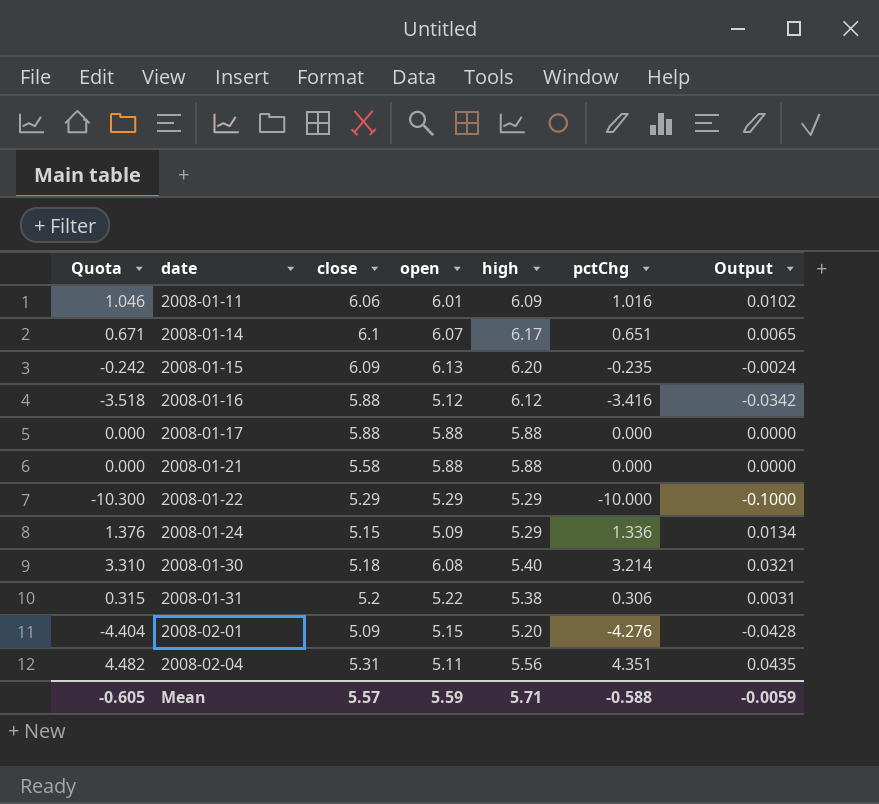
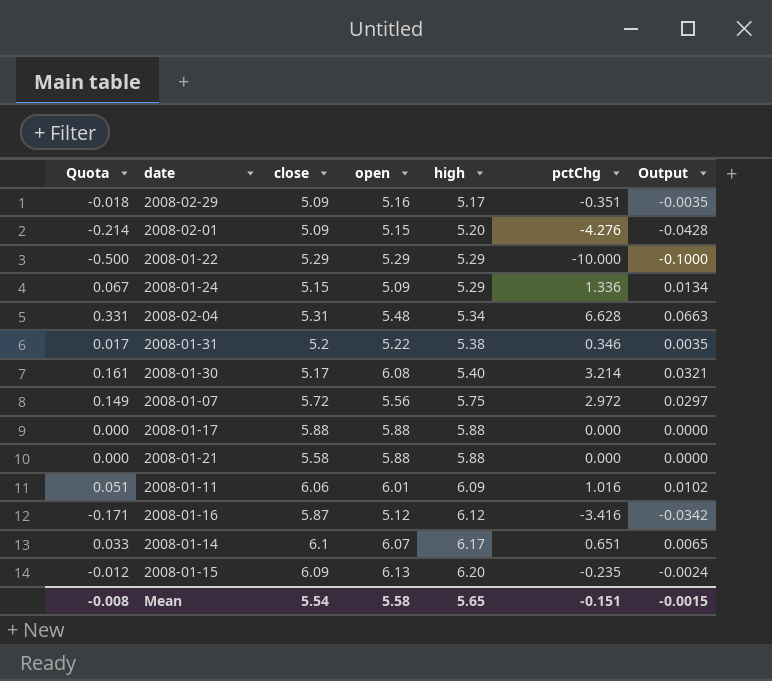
row order: date ascending -> high ascending
column Quota | formula: [pctChg] * 1.03 -> [pctChg] * 0.05
row 2008-02-29: none -> -0.018 | 5.09 | 5.16 | 5.17 | -0.351 | -0.0035
2008-02-04 | open: 5.11 -> 5.48
2008-02-04 | high: 5.56 -> 5.34
2008-02-04 | pctChg: 4.351 -> 6.628
2008-02-04 | Output: 0.0435 -> 0.0663
2008-01-31 | pctChg: 0.306 -> 0.346
2008-01-31 | Output: 0.0031 -> 0.0035
2008-01-30 | close: 5.18 -> 5.17
row 2008-01-07: none -> 0.149 | 5.72 | 5.56 | 5.75 | 2.972 | 0.0297
2008-01-16 | close: 5.88 -> 5.87
Mean | Quota: -0.605 -> -0.008
Mean | close: 5.57 -> 5.54
Mean | open: 5.59 -> 5.58
Mean | high: 5.71 -> 5.65
Mean | pctChg: -0.588 -> -0.151
Mean | Output: -0.0059 -> -0.0015

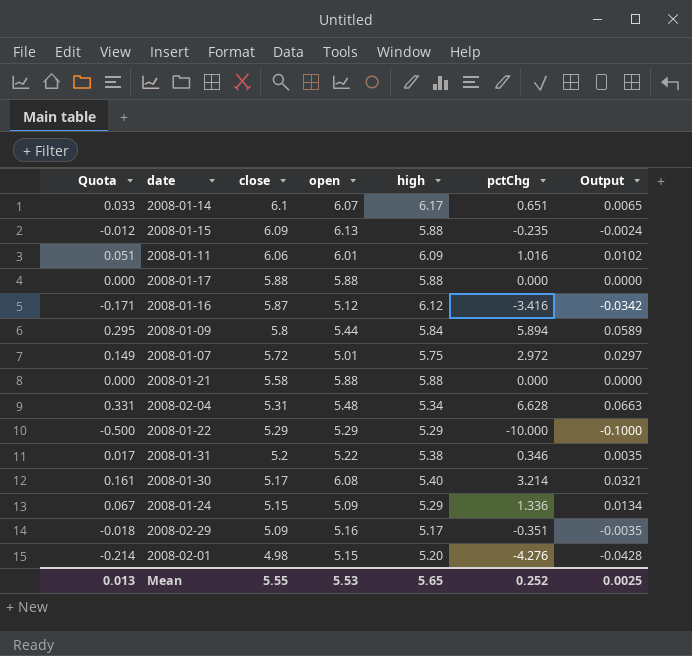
row order: high ascending -> close descending
2008-01-15 | high: 6.20 -> 5.88
row 2008-01-09: none -> 0.295 | 5.8 | 5.44 | 5.84 | 5.894 | 0.0589
2008-01-07 | open: 5.56 -> 5.01
2008-02-01 | close: 5.09 -> 4.98
Mean | Quota: -0.008 -> 0.013
Mean | close: 5.54 -> 5.55
Mean | open: 5.58 -> 5.53
Mean | pctChg: -0.151 -> 0.252
Mean | Output: -0.0015 -> 0.0025

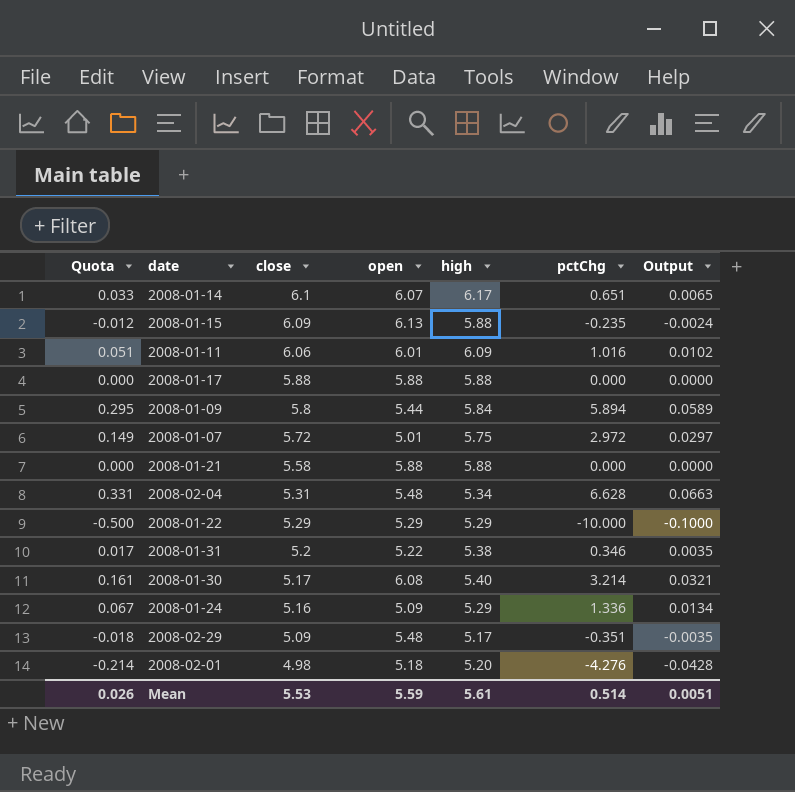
row 2008-01-16: -0.171 | 5.87 | 5.12 | 6.12 | -3.416 | -0.0342 -> none
2008-01-24 | close: 5.15 -> 5.16
2008-02-29 | open: 5.16 -> 5.48
2008-02-01 | open: 5.15 -> 5.18
Mean | Quota: 0.013 -> 0.026
Mean | close: 5.55 -> 5.53
Mean | open: 5.53 -> 5.59
Mean | high: 5.65 -> 5.61
Mean | pctChg: 0.252 -> 0.514
Mean | Output: 0.0025 -> 0.0051

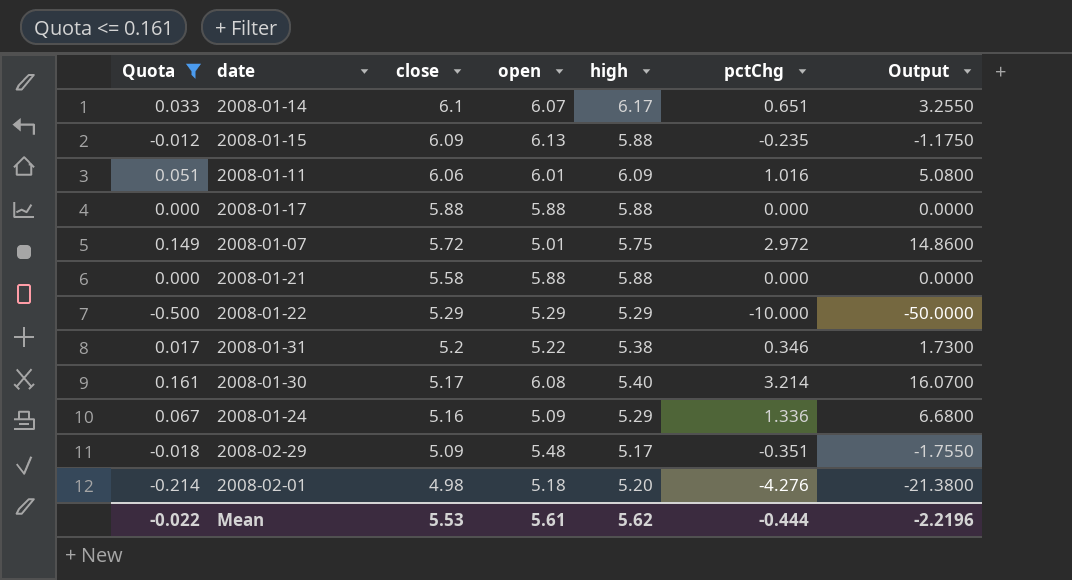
filter: none -> Quota <= 0.161
column Output | formula: [pctChg] * 0.01 -> [pctChg] * 5
Mean | Quota: 0.026 -> -0.022
Mean | open: 5.59 -> 5.61
Mean | high: 5.61 -> 5.62
Mean | pctChg: 0.514 -> -0.444
Mean | Output: 0.0051 -> -2.2196

